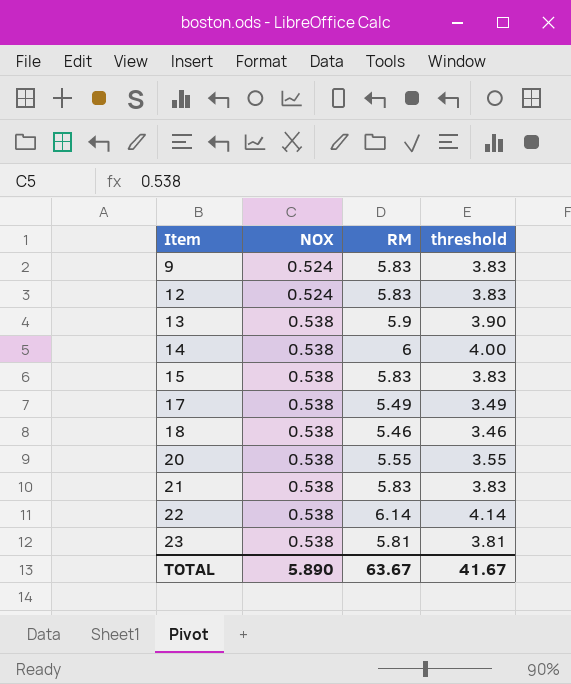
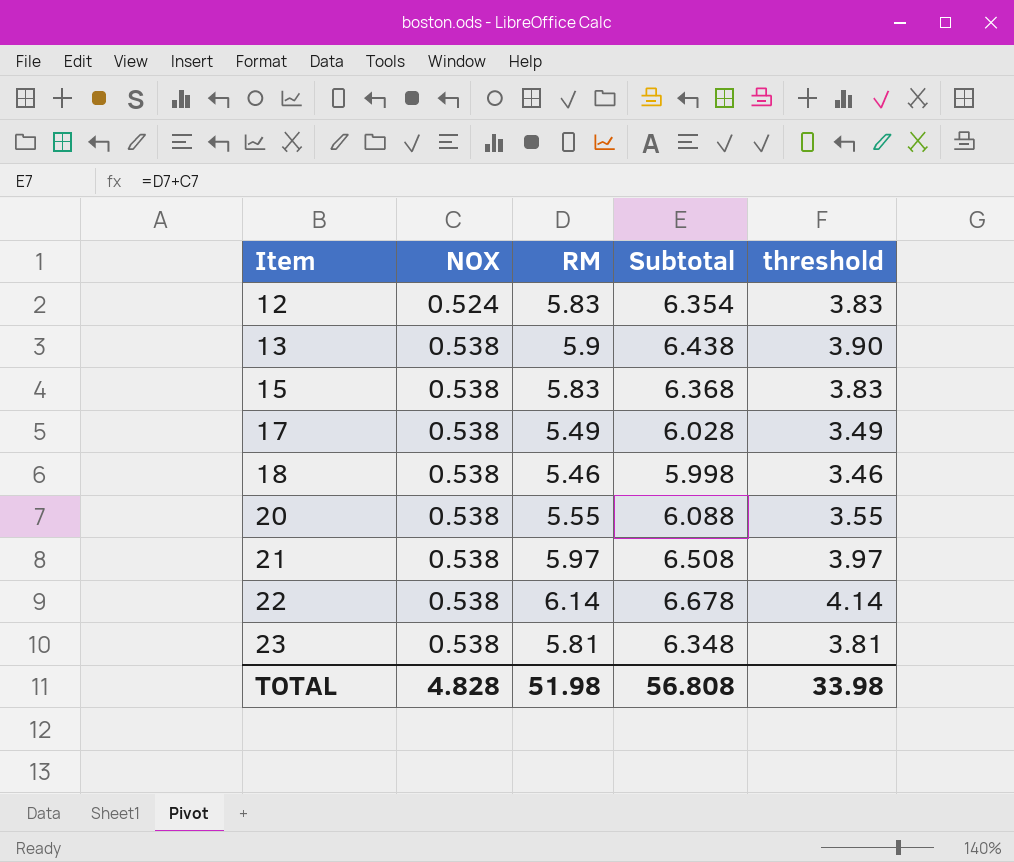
column Subtotal | formula: none -> [NOX] + [RM]
row 9: 0.524 | 5.83 | 3.83 -> none
row 14: 0.538 | 6 | 4.00 -> none
21 | RM: 5.83 -> 5.97
21 | threshold: 3.83 -> 3.97
TOTAL | NOX: 5.890 -> 4.828
TOTAL | RM: 63.67 -> 51.98
TOTAL | threshold: 41.67 -> 33.98

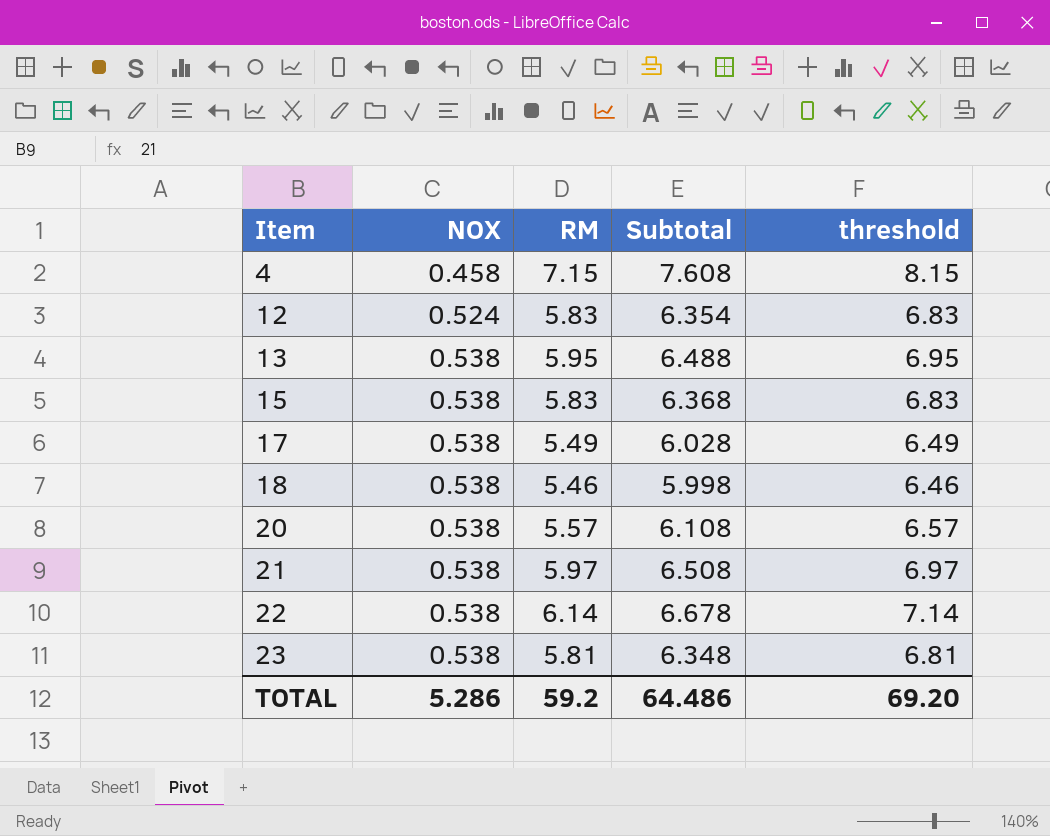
column threshold | formula: [RM] - 2 -> [RM] + 1
row 4: none -> 0.458 | 7.15 | 7.608 | 8.15
13 | RM: 5.9 -> 5.95
13 | Subtotal: 6.438 -> 6.488
20 | RM: 5.55 -> 5.57
20 | Subtotal: 6.088 -> 6.108
TOTAL | NOX: 4.828 -> 5.286
TOTAL | RM: 51.98 -> 59.2
TOTAL | Subtotal: 56.808 -> 64.486
TOTAL | threshold: 33.98 -> 69.20

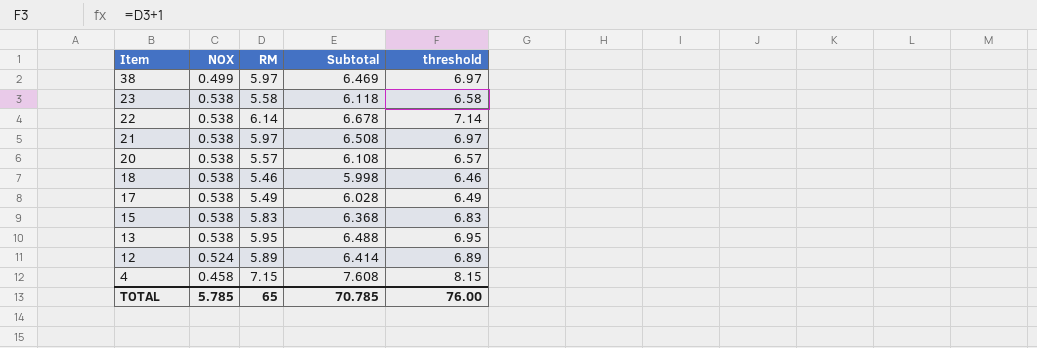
row order: Item ascending -> Item descending
row 38: none -> 0.499 | 5.97 | 6.469 | 6.97
23 | RM: 5.81 -> 5.58
23 | Subtotal: 6.348 -> 6.118
23 | threshold: 6.81 -> 6.58
12 | RM: 5.83 -> 5.89
12 | Subtotal: 6.354 -> 6.414
12 | threshold: 6.83 -> 6.89
TOTAL | NOX: 5.286 -> 5.785
TOTAL | RM: 59.2 -> 65
TOTAL | Subtotal: 64.486 -> 70.785
TOTAL | threshold: 69.20 -> 76.00

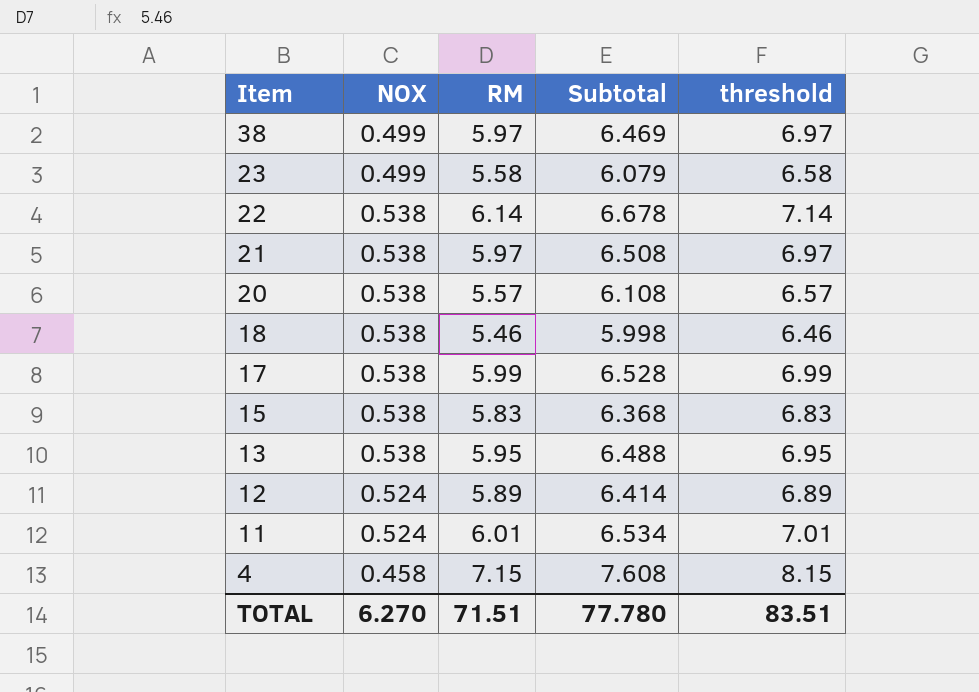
23 | NOX: 0.538 -> 0.499
23 | Subtotal: 6.118 -> 6.079
17 | RM: 5.49 -> 5.99
17 | Subtotal: 6.028 -> 6.528
17 | threshold: 6.49 -> 6.99
row 11: none -> 0.524 | 6.01 | 6.534 | 7.01
TOTAL | NOX: 5.785 -> 6.270
TOTAL | RM: 65 -> 71.51
TOTAL | Subtotal: 70.785 -> 77.780
TOTAL | threshold: 76.00 -> 83.51

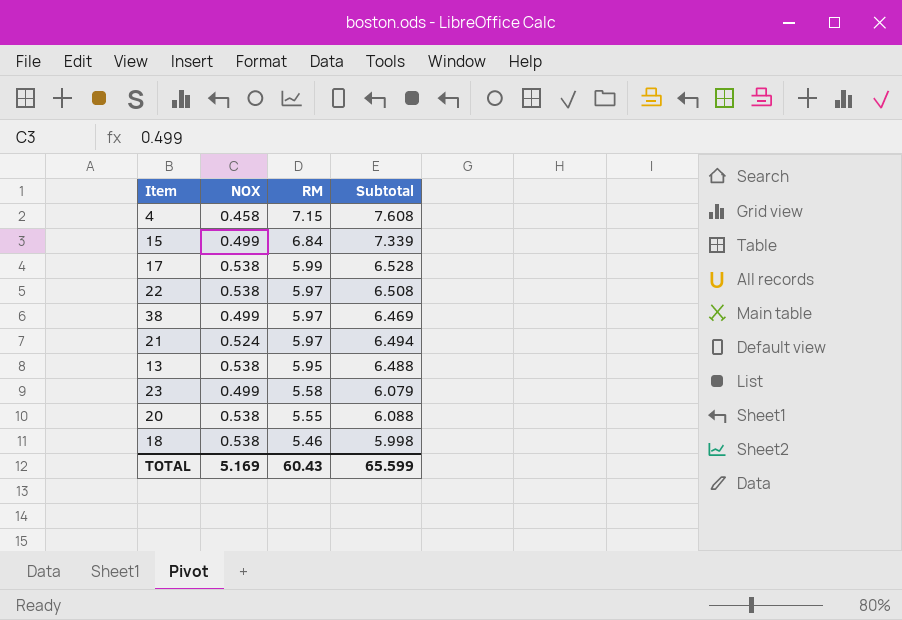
row order: Item descending -> RM descending
column threshold | formula: [RM] + 1 -> none
row 12: 0.524 | 5.89 | 6.414 | 6.89 -> none
row 11: 0.524 | 6.01 | 6.534 | 7.01 -> none
15 | NOX: 0.538 -> 0.499
15 | RM: 5.83 -> 6.84
15 | Subtotal: 6.368 -> 7.339
22 | RM: 6.14 -> 5.97
22 | Subtotal: 6.678 -> 6.508
21 | NOX: 0.538 -> 0.524
21 | Subtotal: 6.508 -> 6.494
20 | RM: 5.57 -> 5.55
20 | Subtotal: 6.108 -> 6.088
TOTAL | NOX: 6.270 -> 5.169
TOTAL | RM: 71.51 -> 60.43
TOTAL | Subtotal: 77.780 -> 65.599

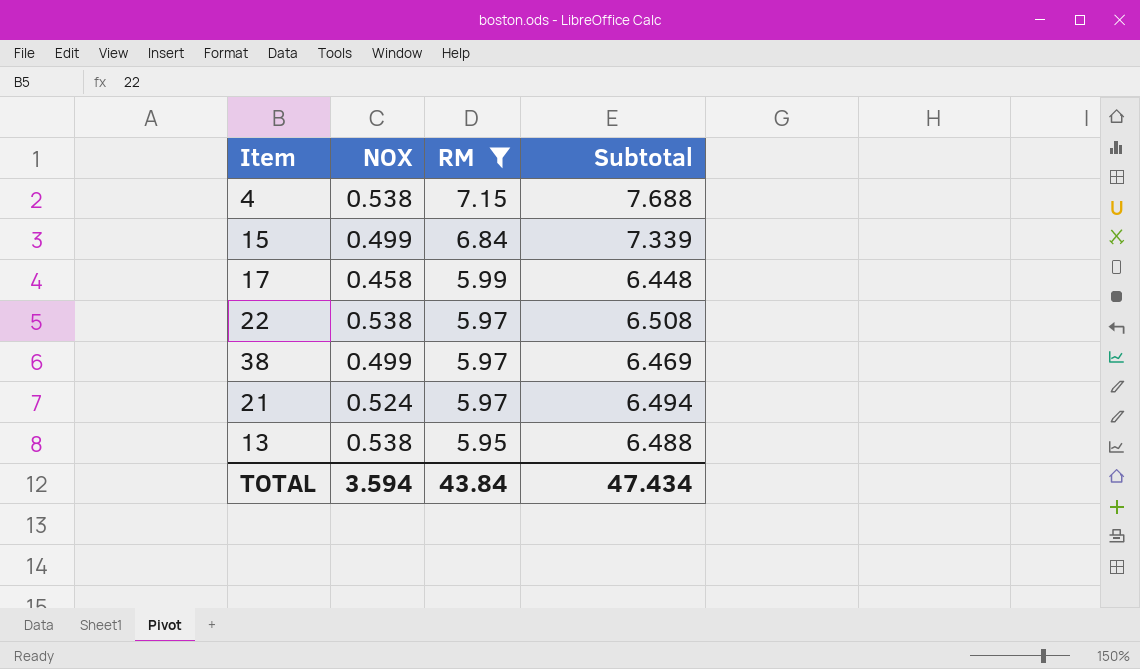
filter: none -> RM >= 5.95
4 | NOX: 0.458 -> 0.538
4 | Subtotal: 7.608 -> 7.688
17 | NOX: 0.538 -> 0.458
17 | Subtotal: 6.528 -> 6.448
TOTAL | NOX: 5.169 -> 3.594
TOTAL | RM: 60.43 -> 43.84
TOTAL | Subtotal: 65.599 -> 47.434

